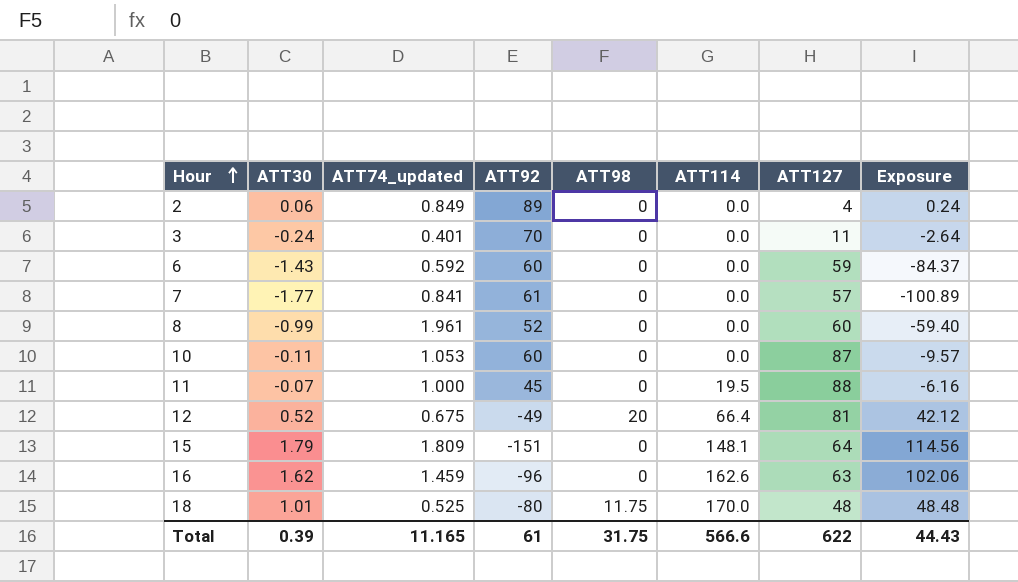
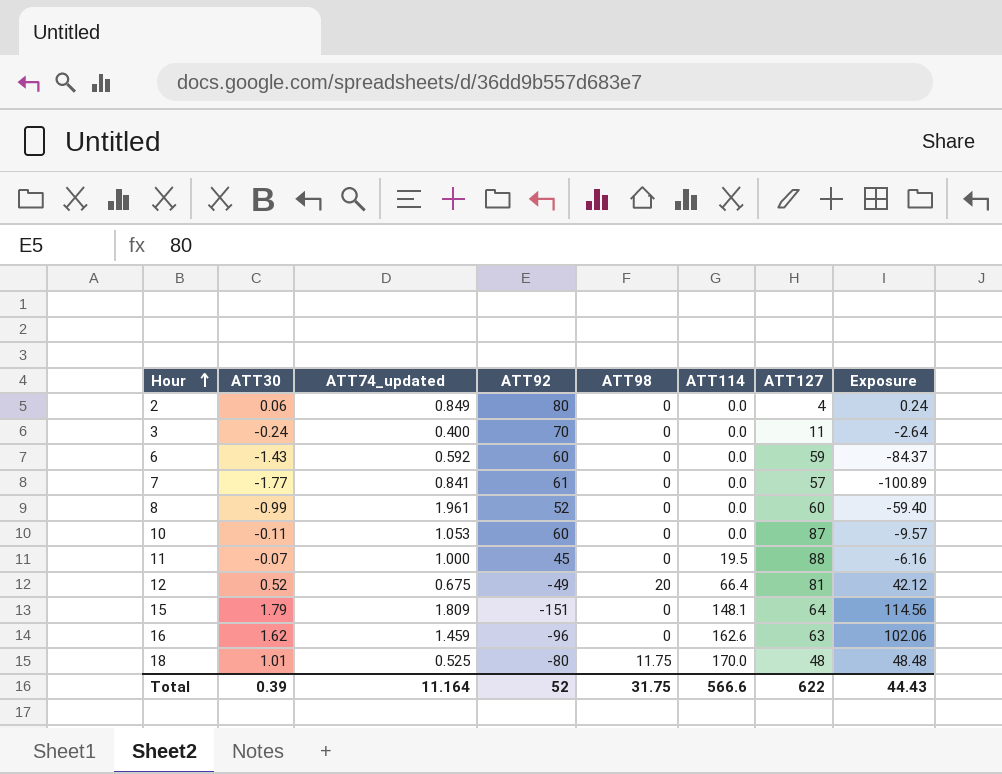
2 | ATT92: 89 -> 80
3 | ATT74_updated: 0.401 -> 0.400
Total | ATT74_updated: 11.165 -> 11.164
Total | ATT92: 61 -> 52

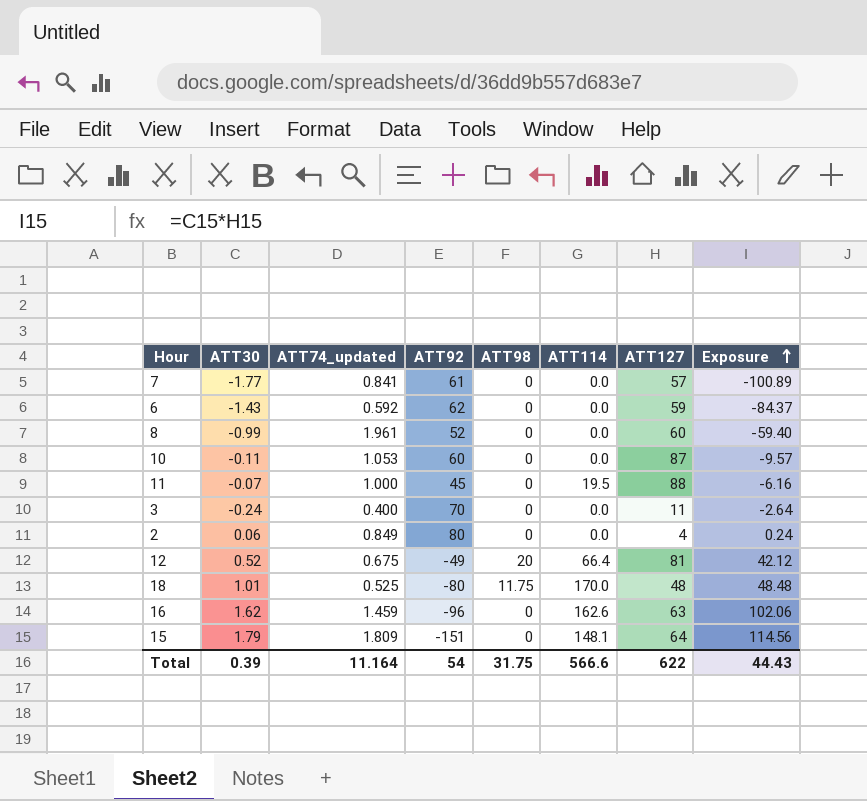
row order: Hour ascending -> Exposure ascending
6 | ATT92: 60 -> 62
Total | ATT92: 52 -> 54

